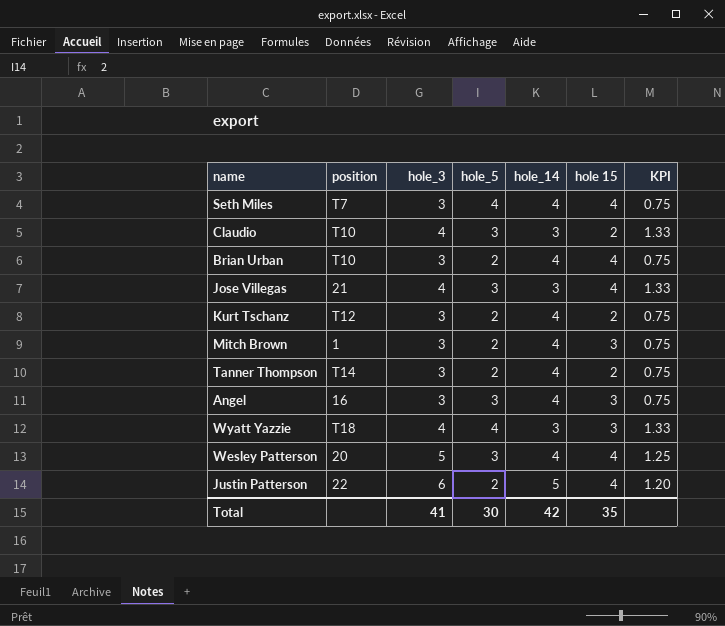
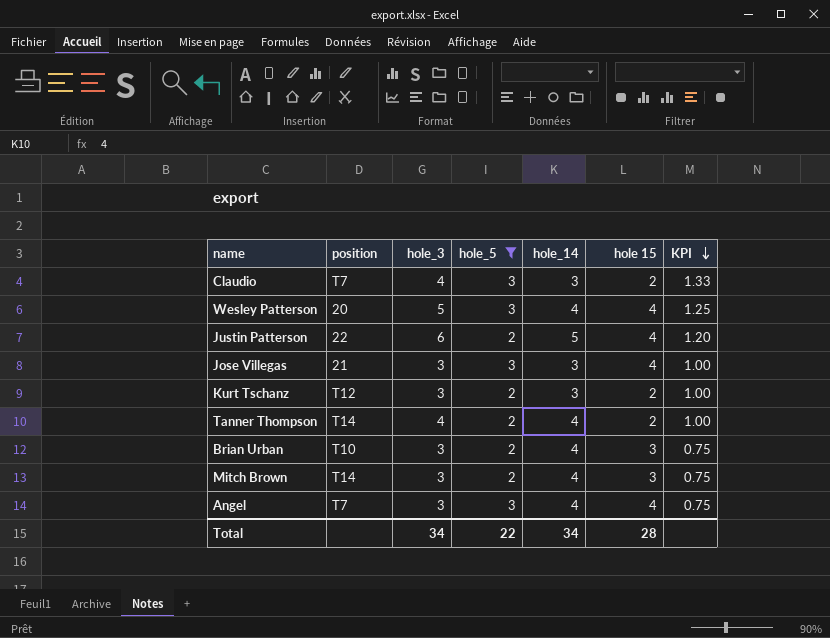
filter: none -> hole_5 != 4
row order: none -> KPI descending
Claudio | position: T10 -> T7
Jose Villegas | hole_3: 4 -> 3
Jose Villegas | KPI: 1.33 -> 1.00
Kurt Tschanz | hole_14: 4 -> 3
Kurt Tschanz | KPI: 0.75 -> 1.00
Tanner Thompson | hole_3: 3 -> 4
Tanner Thompson | KPI: 0.75 -> 1.00
Brian Urban | hole 15: 4 -> 3
Mitch Brown | position: 1 -> T14
Angel | position: 16 -> T7
Angel | hole 15: 3 -> 4
Total | hole_3: 41 -> 34
Total | hole_5: 30 -> 22
Total | hole_14: 42 -> 34
Total | hole 15: 35 -> 28

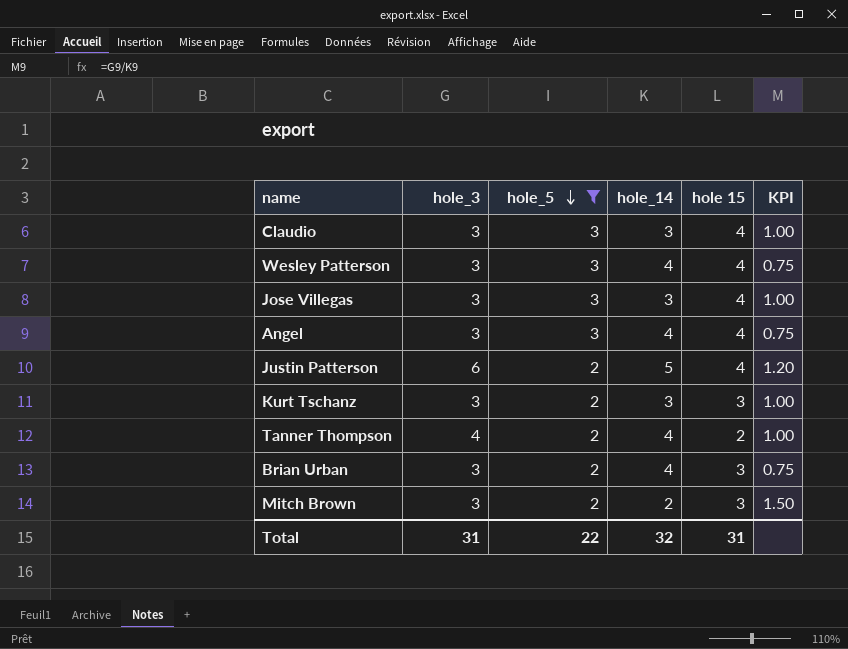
row order: KPI descending -> hole_5 descending
column position | position: 2 -> none
Claudio | hole_3: 4 -> 3
Claudio | hole 15: 2 -> 4
Claudio | KPI: 1.33 -> 1.00
Wesley Patterson | hole_3: 5 -> 3
Wesley Patterson | KPI: 1.25 -> 0.75
Kurt Tschanz | hole 15: 2 -> 3
Mitch Brown | hole_14: 4 -> 2
Mitch Brown | KPI: 0.75 -> 1.50
Total | hole_3: 34 -> 31
Total | hole_14: 34 -> 32
Total | hole 15: 28 -> 31

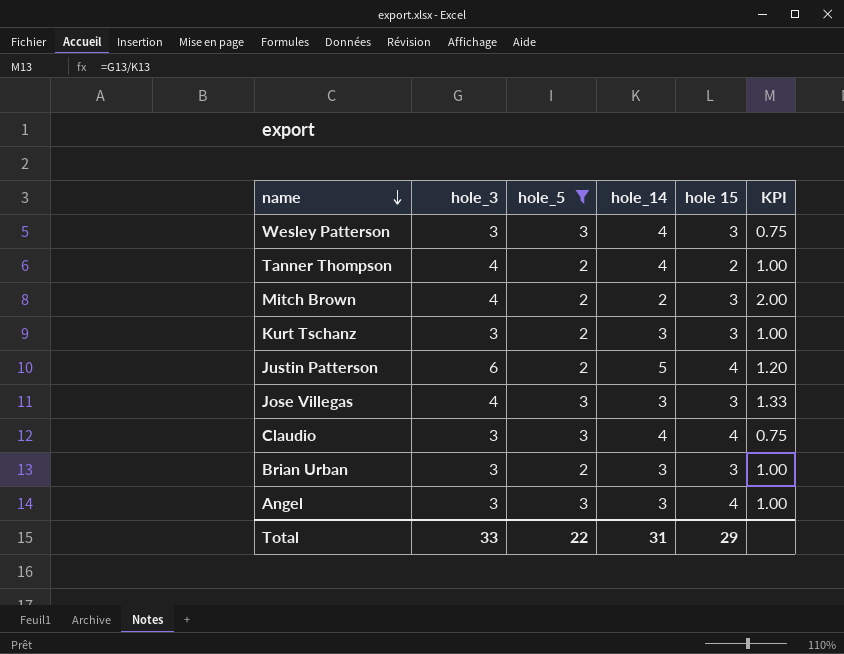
row order: hole_5 descending -> name descending
Wesley Patterson | hole 15: 4 -> 3
Mitch Brown | hole_3: 3 -> 4
Mitch Brown | KPI: 1.50 -> 2.00
Jose Villegas | hole_3: 3 -> 4
Jose Villegas | hole 15: 4 -> 3
Jose Villegas | KPI: 1.00 -> 1.33
Claudio | hole_14: 3 -> 4
Claudio | KPI: 1.00 -> 0.75
Brian Urban | hole_14: 4 -> 3
Brian Urban | KPI: 0.75 -> 1.00
Angel | hole_14: 4 -> 3
Angel | KPI: 0.75 -> 1.00
Total | hole_3: 31 -> 33
Total | hole_14: 32 -> 31
Total | hole 15: 31 -> 29

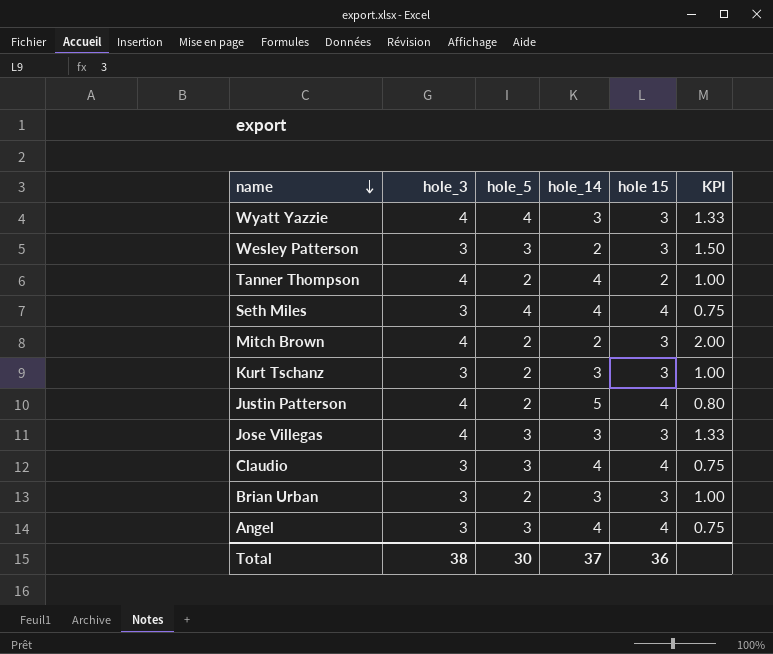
filter: hole_5 != 4 -> none
Wesley Patterson | hole_14: 4 -> 2
Wesley Patterson | KPI: 0.75 -> 1.50
Justin Patterson | hole_3: 6 -> 4
Justin Patterson | KPI: 1.20 -> 0.80
Angel | hole_14: 3 -> 4
Angel | KPI: 1.00 -> 0.75
Total | hole_3: 33 -> 38
Total | hole_5: 22 -> 30
Total | hole_14: 31 -> 37
Total | hole 15: 29 -> 36

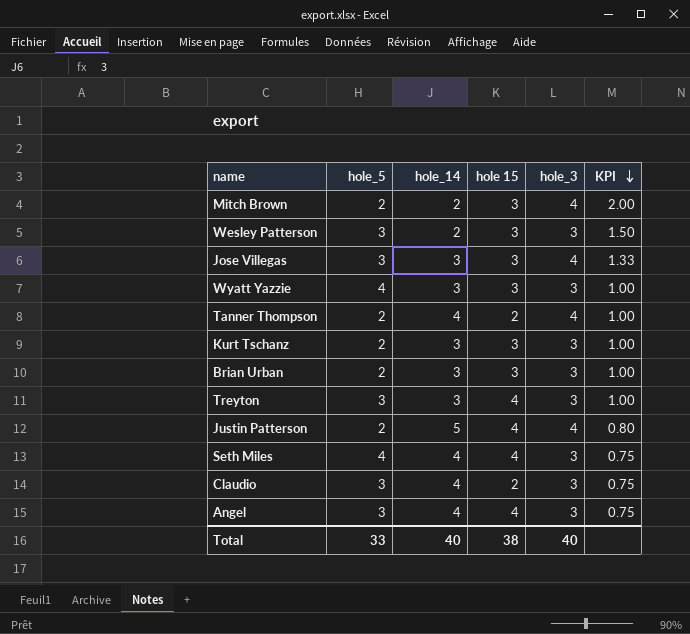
row order: name descending -> KPI descending
column hole_3 | position: 2 -> 5
Wyatt Yazzie | hole_3: 4 -> 3
Wyatt Yazzie | KPI: 1.33 -> 1.00
row Treyton: none -> 3 | 3 | 4 | 3 | 1.00
Claudio | hole 15: 4 -> 2
Total | hole_5: 30 -> 33
Total | hole_14: 37 -> 40
Total | hole 15: 36 -> 38
Total | hole_3: 38 -> 40

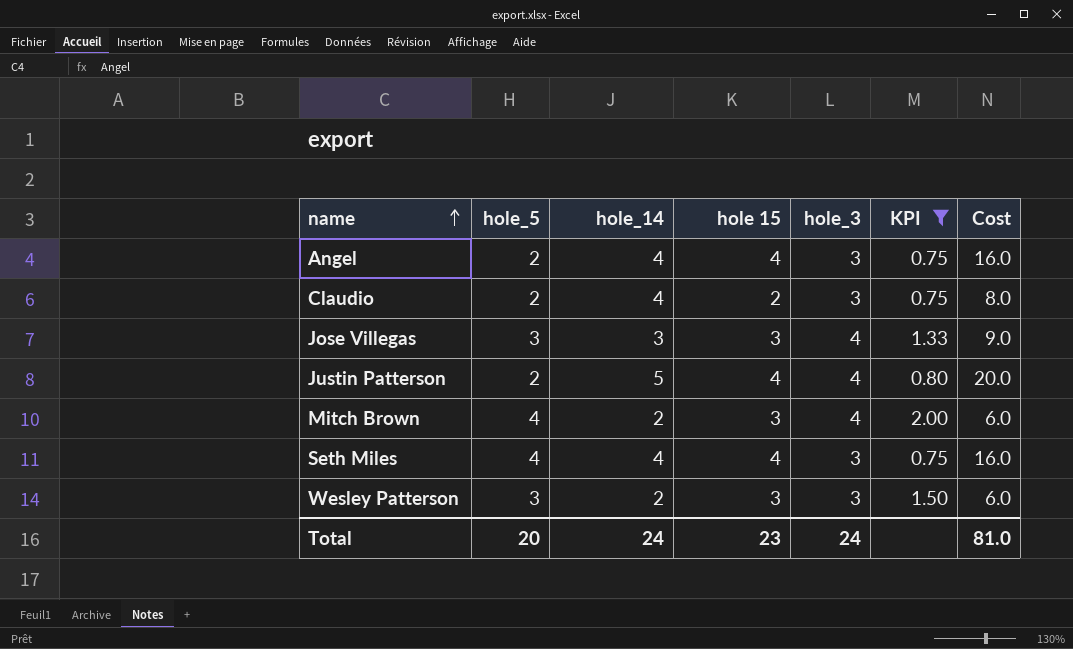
filter: none -> KPI != 1.00
row order: KPI descending -> name ascending
column Cost | formula: none -> [hole_14] * [hole 15]
Angel | hole_5: 3 -> 2
Claudio | hole_5: 3 -> 2
Mitch Brown | hole_5: 2 -> 4
Total | hole_5: 33 -> 20
Total | hole_14: 40 -> 24
Total | hole 15: 38 -> 23
Total | hole_3: 40 -> 24

